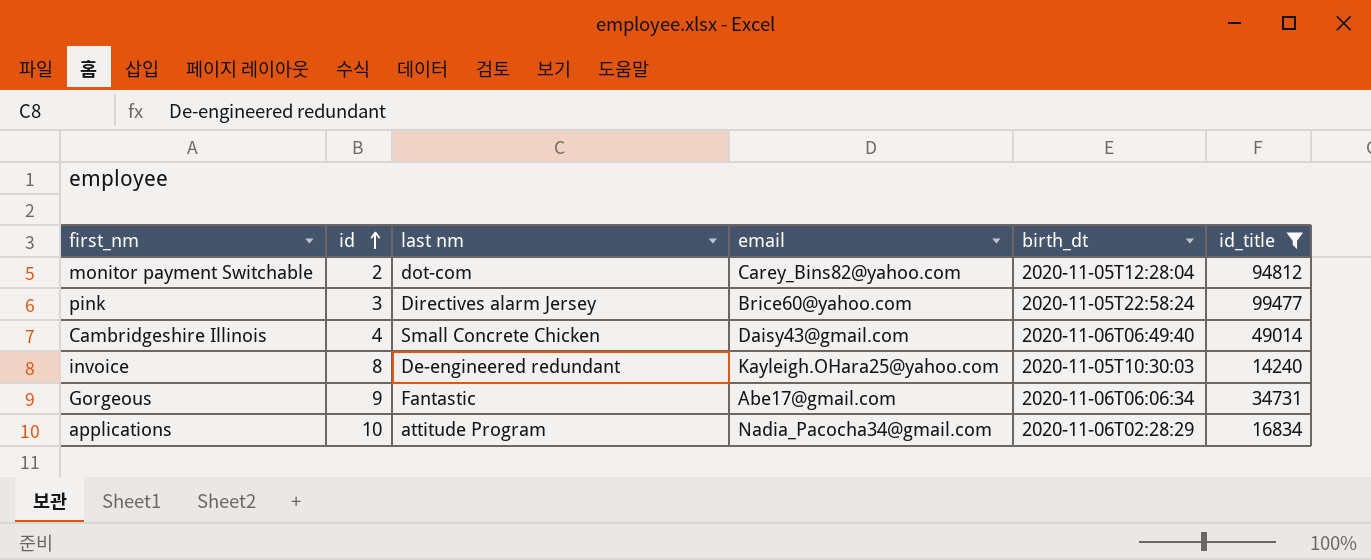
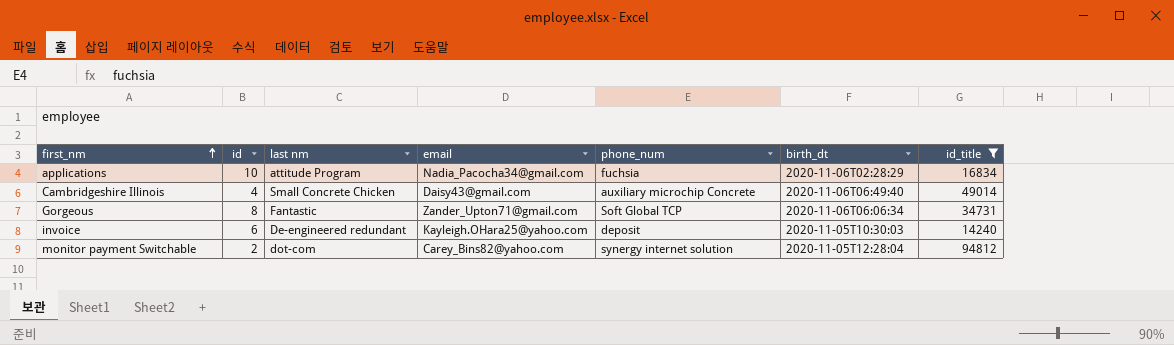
row order: id ascending -> first_nm ascending
column phone_num | position: none -> 5
row pink: 3 | Directives alarm Jersey | Brice60@yahoo.com | 2020-11-05T22:58:24 | 99477 -> none
Gorgeous | id: 9 -> 8
Gorgeous | email: Abe17@gmail.com -> Zander_Upton71@gmail.com
invoice | id: 8 -> 6

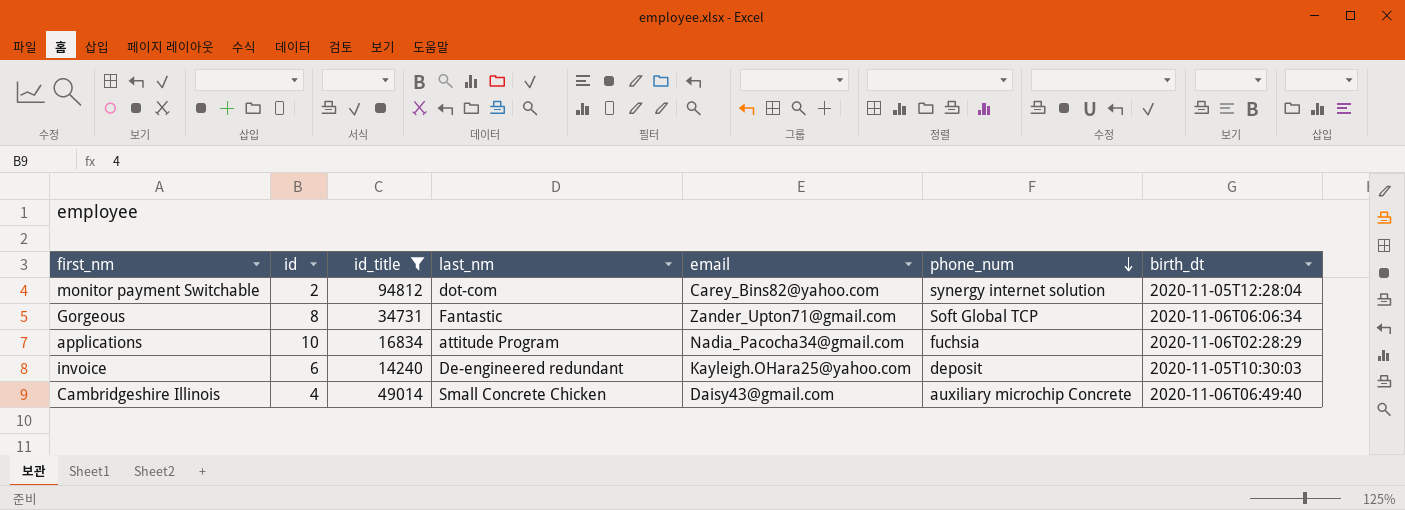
row order: first_nm ascending -> phone_num descending
column id_title | position: 7 -> 3
column name: last nm -> last_nm

